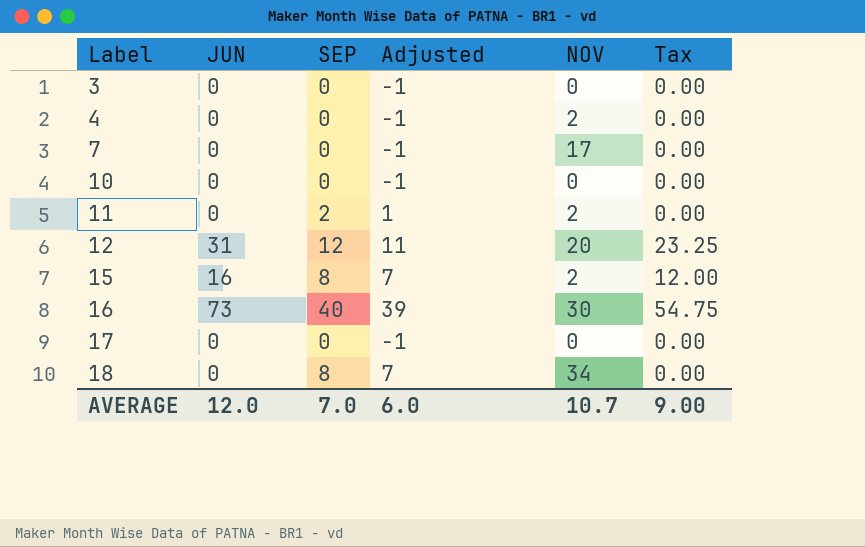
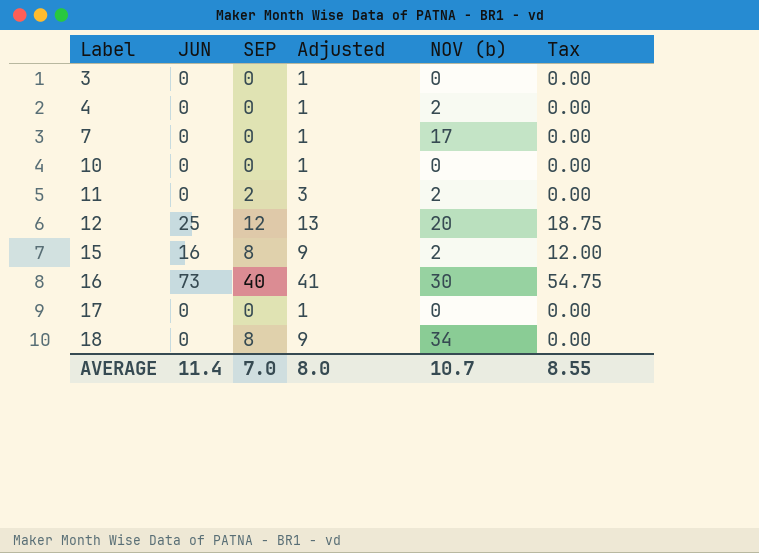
column Adjusted | formula: [SEP] - 1 -> [SEP] + 1
column name: NOV -> NOV (b)
12 | JUN: 31 -> 25
12 | Tax: 23.25 -> 18.75
AVERAGE | JUN: 12.0 -> 11.4
AVERAGE | Adjusted: 6.0 -> 8.0
AVERAGE | Tax: 9.00 -> 8.55

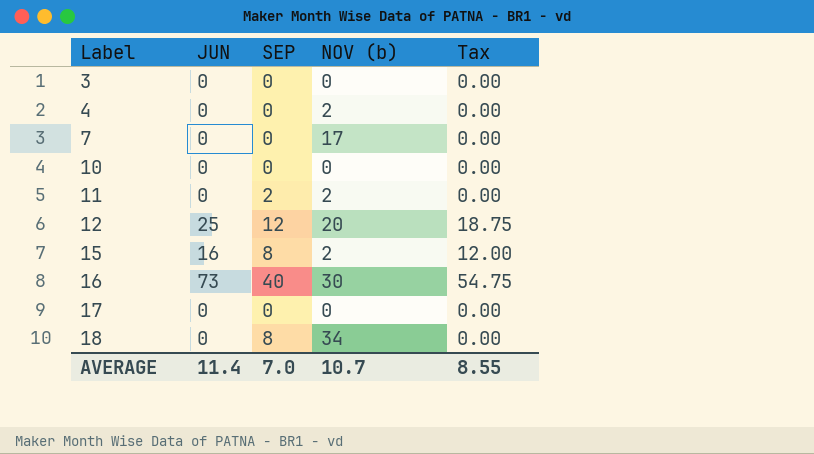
column Adjusted | formula: [SEP] + 1 -> none

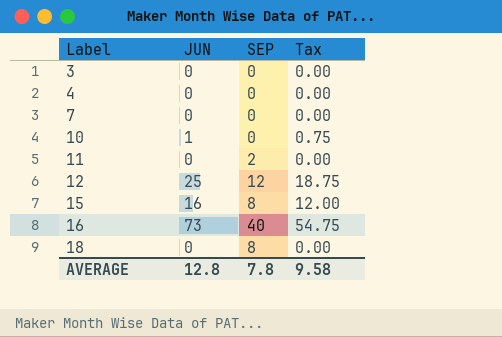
column NOV (b) | position: 4 -> none
row 17: 0 | 0 | 0 | 0.00 -> none
10 | JUN: 0 -> 1
10 | Tax: 0.00 -> 0.75
AVERAGE | JUN: 11.4 -> 12.8
AVERAGE | SEP: 7.0 -> 7.8
AVERAGE | Tax: 8.55 -> 9.58

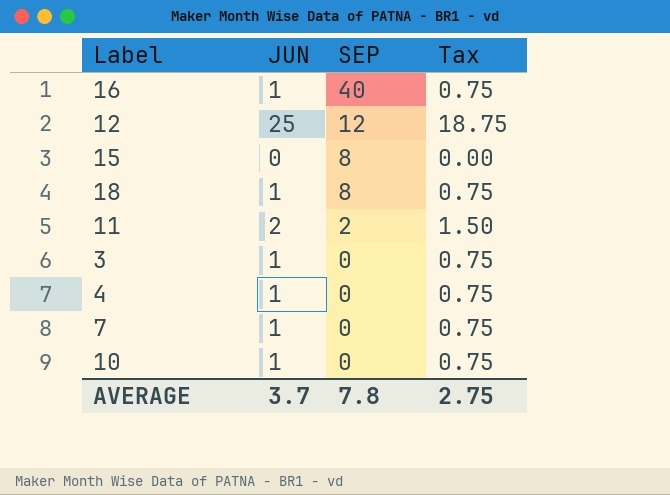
row order: Label ascending -> SEP descending
16 | JUN: 73 -> 1
16 | Tax: 54.75 -> 0.75
15 | JUN: 16 -> 0
15 | Tax: 12.00 -> 0.00
18 | JUN: 0 -> 1
18 | Tax: 0.00 -> 0.75
11 | JUN: 0 -> 2
11 | Tax: 0.00 -> 1.50
3 | JUN: 0 -> 1
3 | Tax: 0.00 -> 0.75
4 | JUN: 0 -> 1
4 | Tax: 0.00 -> 0.75
7 | JUN: 0 -> 1
7 | Tax: 0.00 -> 0.75
AVERAGE | JUN: 12.8 -> 3.7
AVERAGE | Tax: 9.58 -> 2.75

